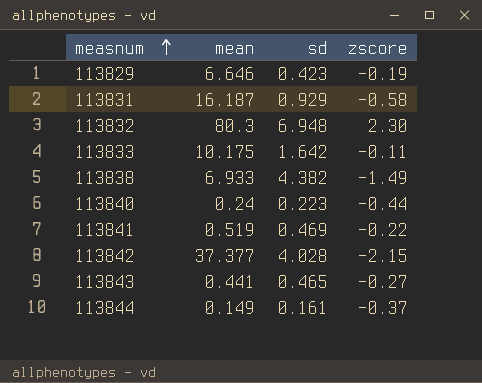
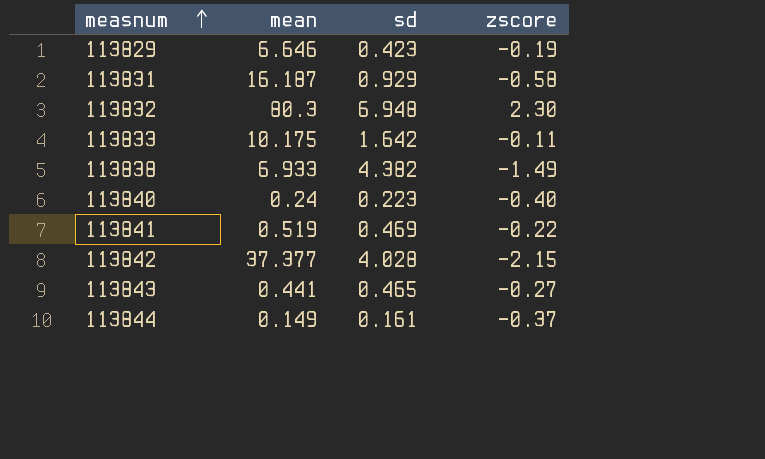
113840 | zscore: -0.44 -> -0.40

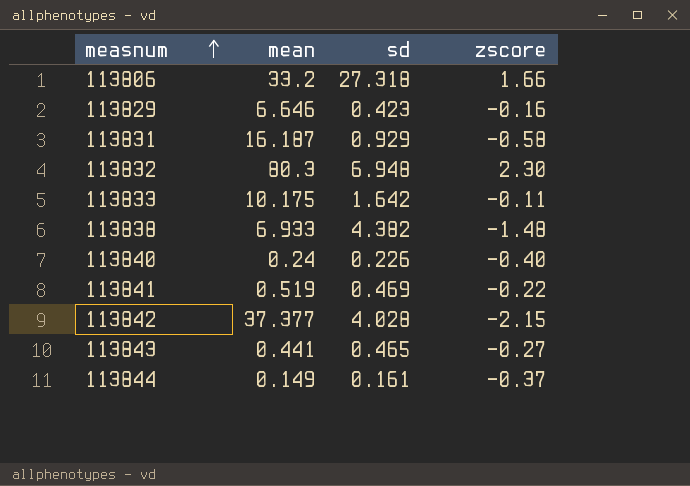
row 113806: none -> 33.2 | 27.318 | 1.66
113829 | zscore: -0.19 -> -0.16
113838 | zscore: -1.49 -> -1.48
113840 | sd: 0.223 -> 0.226

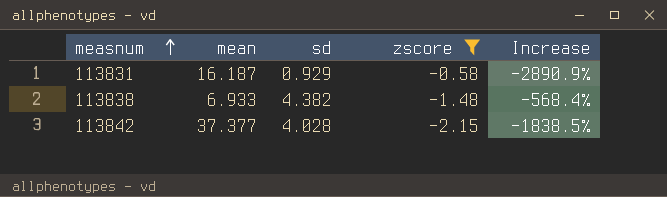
filter: none -> zscore <= -0.58
column Increase | formula: none -> ([mean] - [zscore]) / [zscore]

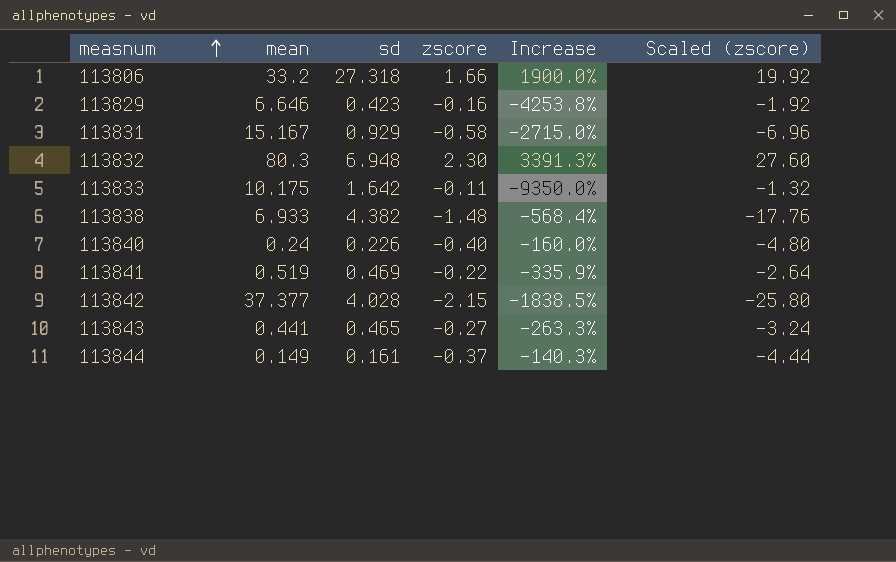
filter: zscore <= -0.58 -> none
column Scaled (zscore) | formula: none -> [zscore] * 12
113831 | mean: 16.187 -> 15.167
113831 | Increase: -2890.9% -> -2715.0%

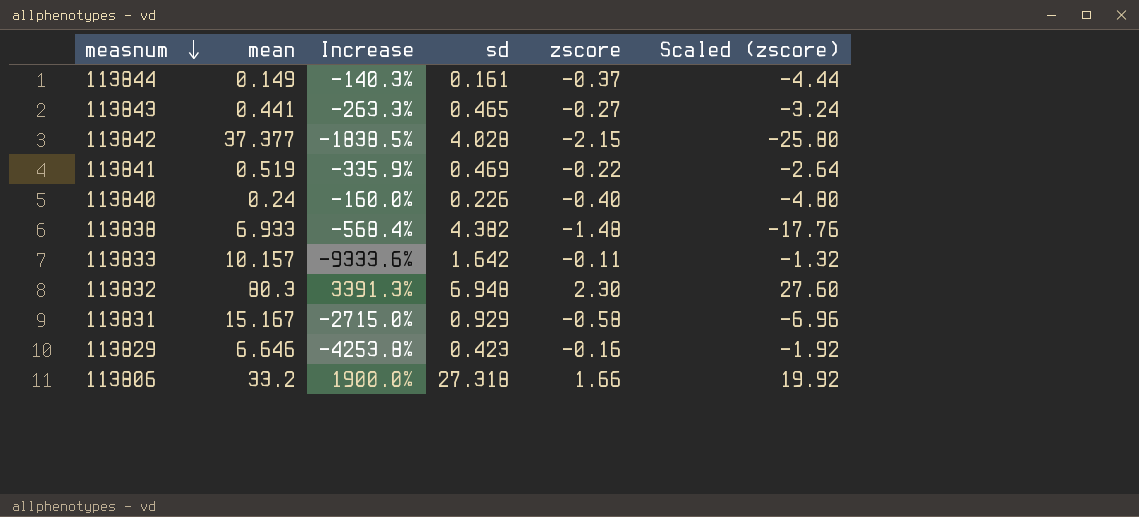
row order: measnum ascending -> measnum descending
column Increase | position: 5 -> 3
113833 | mean: 10.175 -> 10.157
113833 | Increase: -9350.0% -> -9333.6%

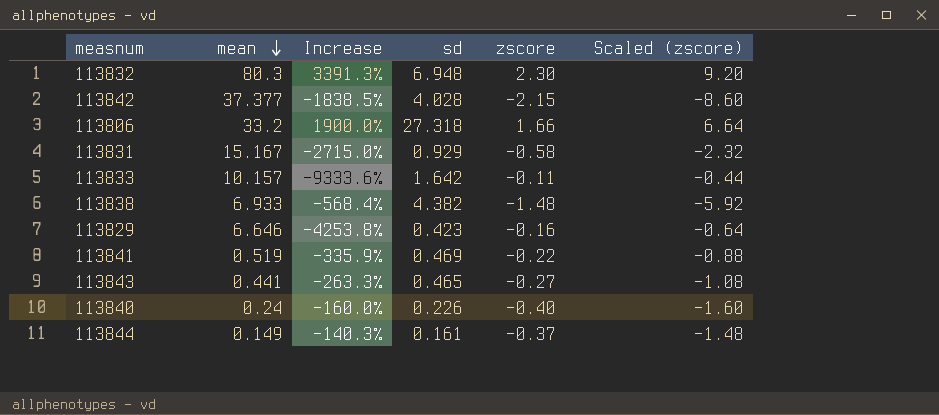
row order: measnum descending -> mean descending
column Scaled (zscore) | formula: [zscore] * 12 -> [zscore] * 4

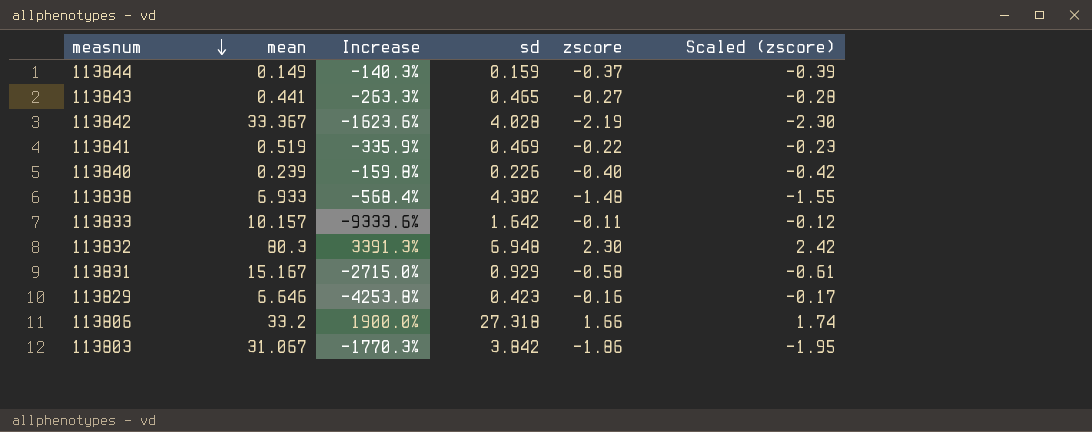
row order: mean descending -> measnum descending
column Scaled (zscore) | formula: [zscore] * 4 -> [zscore] * 1.05
113844 | sd: 0.161 -> 0.159
113842 | mean: 37.377 -> 33.367
113842 | Increase: -1838.5% -> -1623.6%
113842 | zscore: -2.15 -> -2.19
113840 | mean: 0.24 -> 0.239
113840 | Increase: -160.0% -> -159.8%
row 113803: none -> 31.067 | -1770.3% | 3.842 | -1.86 | -1.95

